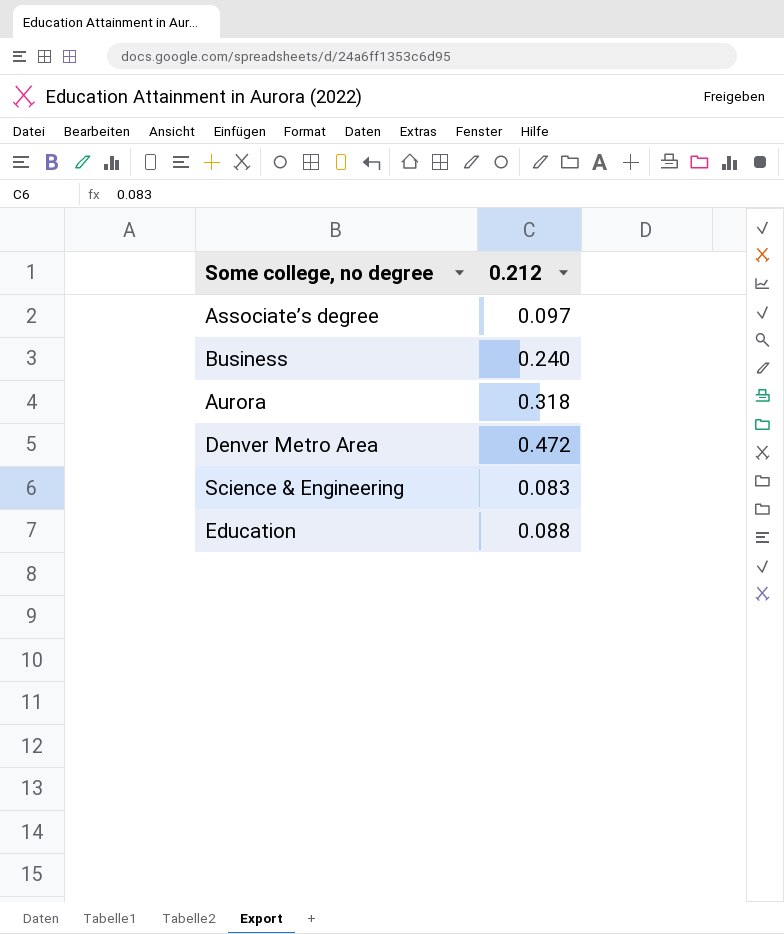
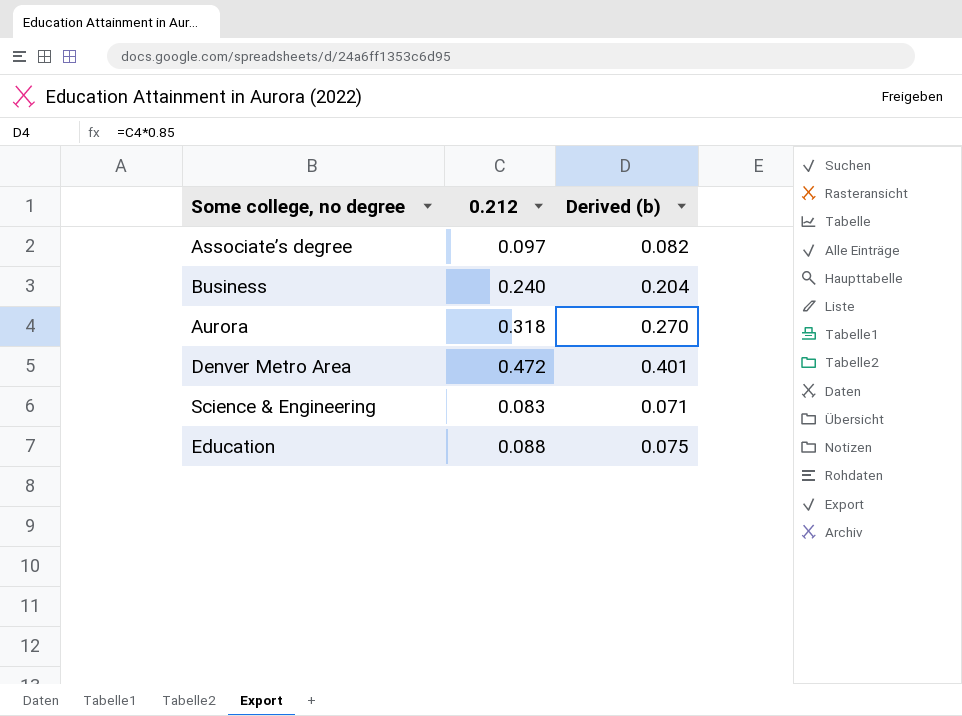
column Derived (b) | formula: none -> [0.212] * 0.85

